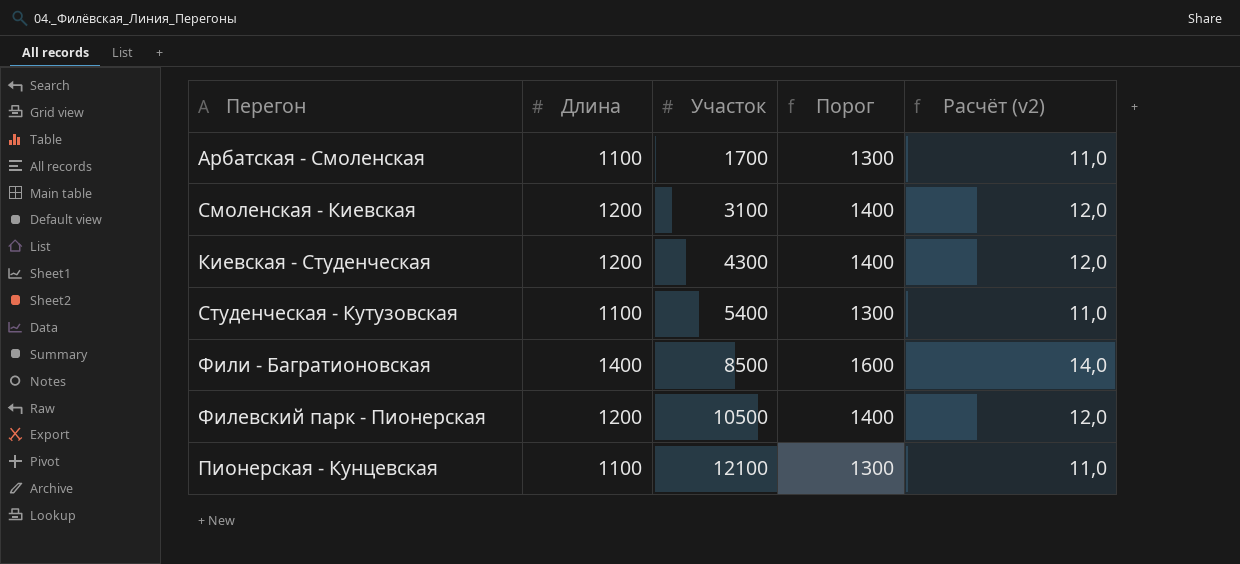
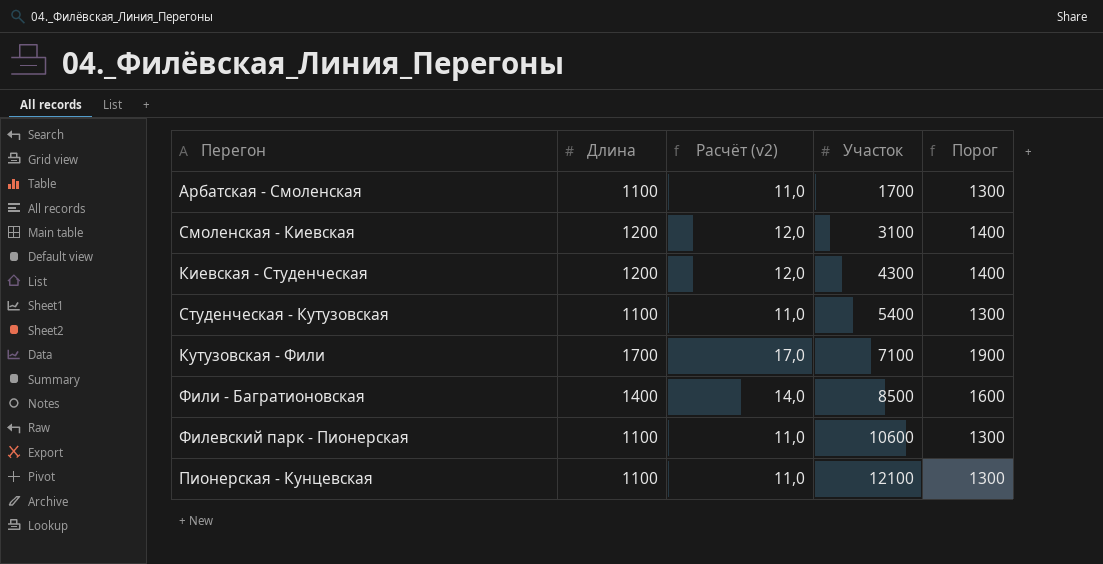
column Расчёт (v2) | position: 5 -> 3
row Кутузовская - Фили: none -> 1700 | 17,0 | 7100 | 1900
Филевский парк - Пионерская | Длина: 1200 -> 1100
Филевский парк - Пионерская | Расчёт (v2): 12,0 -> 11,0
Филевский парк - Пионерская | Участок: 10500 -> 10600
Филевский парк - Пионерская | Порог: 1400 -> 1300

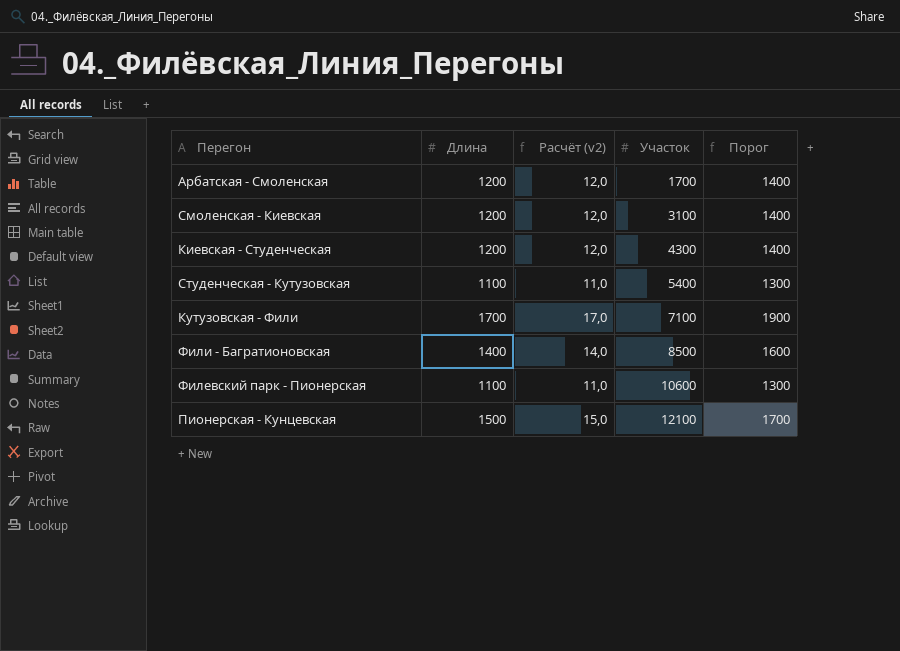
Арбатская - Смоленская | Длина: 1100 -> 1200
Арбатская - Смоленская | Расчёт (v2): 11,0 -> 12,0
Арбатская - Смоленская | Порог: 1300 -> 1400
Пионерская - Кунцевская | Длина: 1100 -> 1500
Пионерская - Кунцевская | Расчёт (v2): 11,0 -> 15,0
Пионерская - Кунцевская | Порог: 1300 -> 1700

